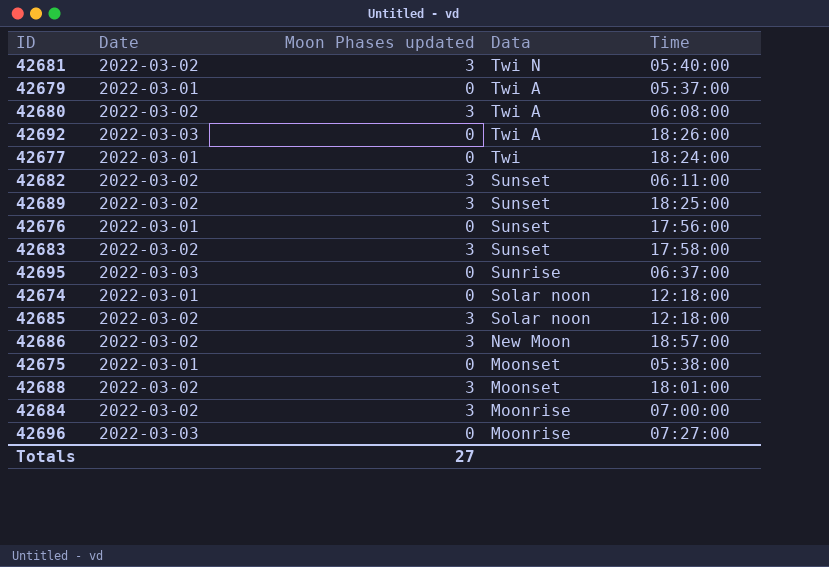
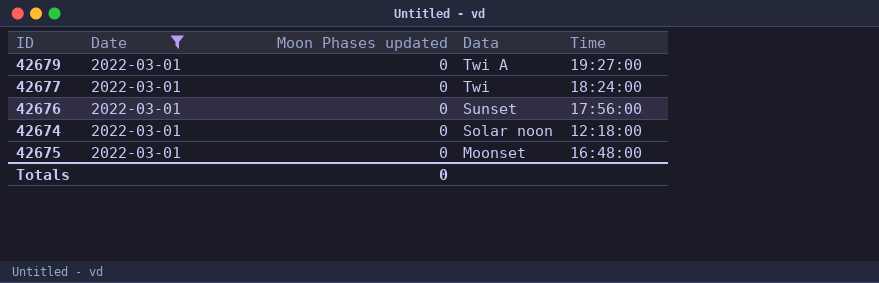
filter: none -> Date = 2022-03-01
42679 | Time: 05:37:00 -> 19:27:00
42675 | Time: 05:38:00 -> 16:48:00
Totals | Moon Phases updated: 27 -> 0

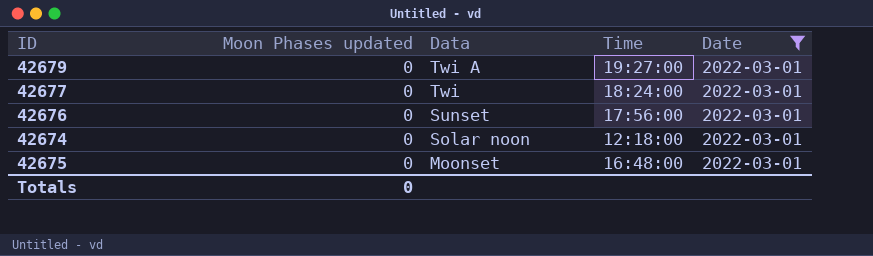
column Date | position: 2 -> 5

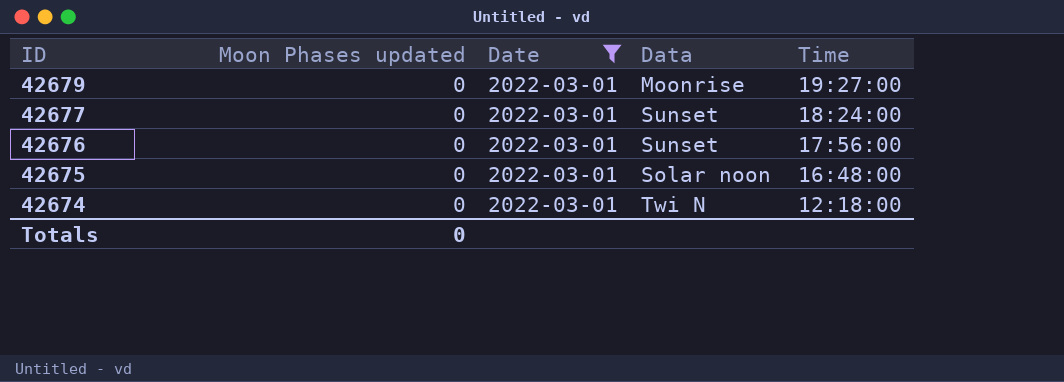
row order: Data descending -> ID descending
column Date | position: 5 -> 3
42679 | Data: Twi A -> Moonrise
42677 | Data: Twi -> Sunset
42675 | Data: Moonset -> Solar noon
42674 | Data: Solar noon -> Twi N

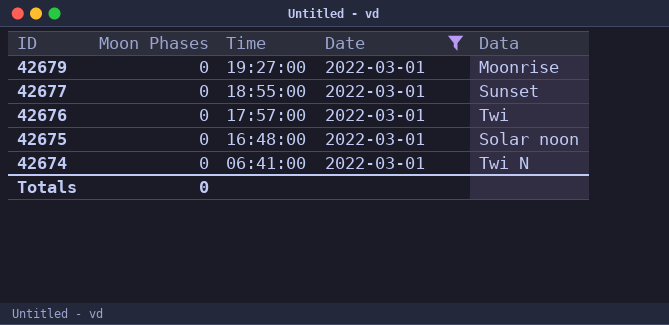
column name: Moon Phases updated -> Moon Phases
column Time | position: 5 -> 3
42677 | Time: 18:24:00 -> 18:55:00
42676 | Time: 17:56:00 -> 17:57:00
42676 | Data: Sunset -> Twi
42674 | Time: 12:18:00 -> 06:41:00

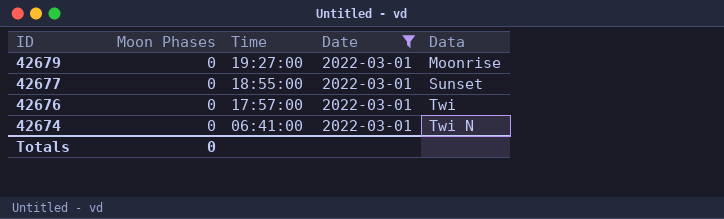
row 42675: 0 | 16:48:00 | 2022-03-01 | Solar noon -> none

